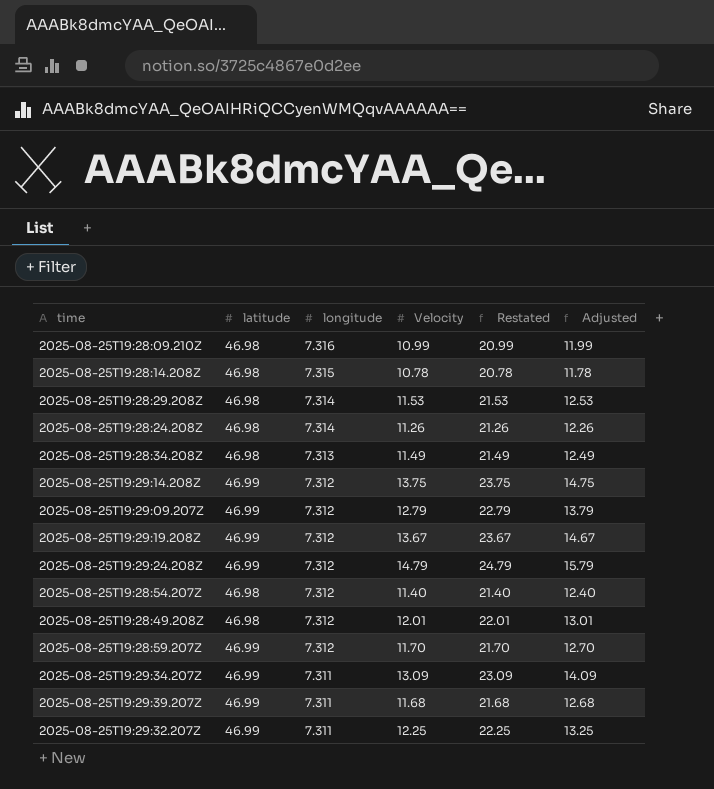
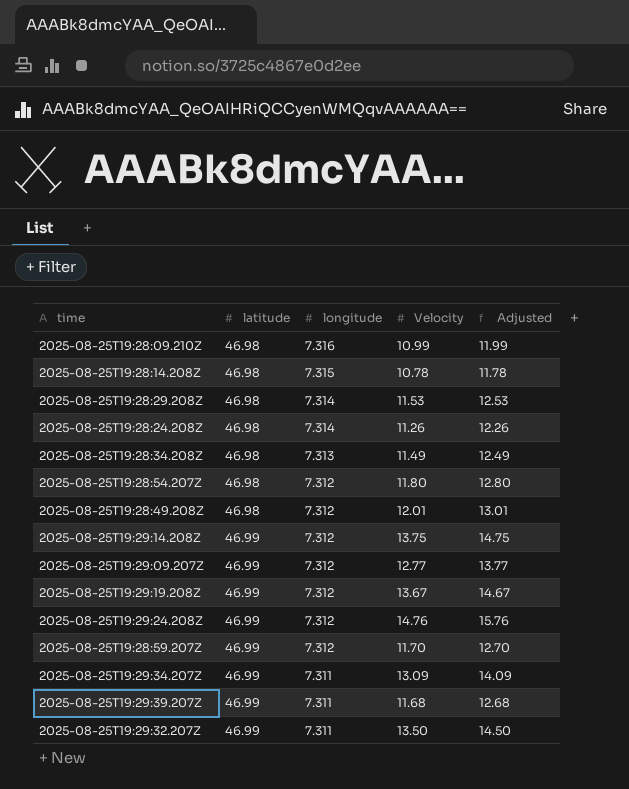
row order: longitude descending -> latitude ascending
column Restated | formula: [Velocity] + 10 -> none
2025-08-25T19:28:54.207Z | Velocity: 11.40 -> 11.80
2025-08-25T19:28:54.207Z | Adjusted: 12.40 -> 12.80
2025-08-25T19:29:09.207Z | Velocity: 12.79 -> 12.77
2025-08-25T19:29:09.207Z | Adjusted: 13.79 -> 13.77
2025-08-25T19:29:24.208Z | Velocity: 14.79 -> 14.76
2025-08-25T19:29:24.208Z | Adjusted: 15.79 -> 15.76
2025-08-25T19:29:32.207Z | Velocity: 12.25 -> 13.50
2025-08-25T19:29:32.207Z | Adjusted: 13.25 -> 14.50

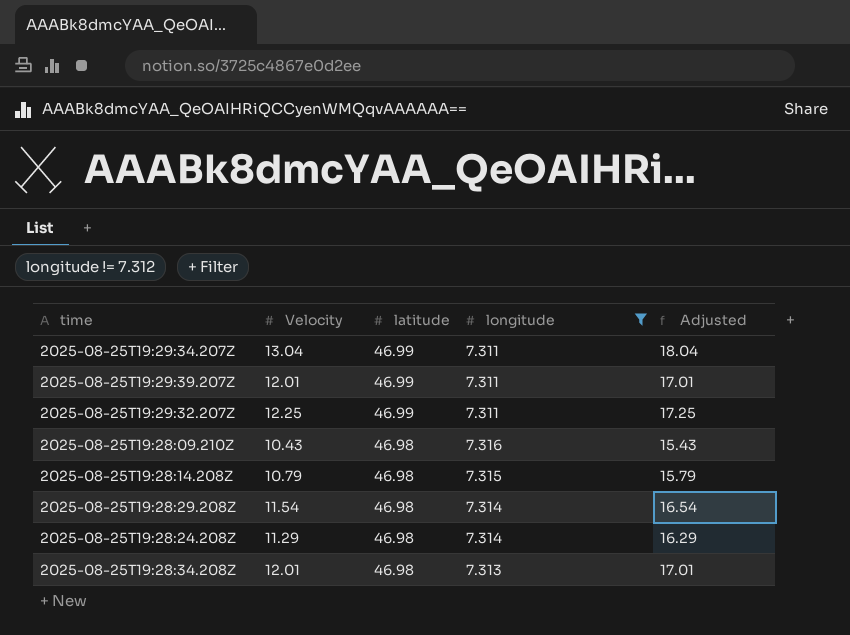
filter: none -> longitude != 7.312
row order: latitude ascending -> latitude descending
column Velocity | position: 4 -> 2
column Adjusted | formula: [Velocity] + 1 -> [Velocity] + 5
2025-08-25T19:29:34.207Z | Velocity: 13.09 -> 13.04
2025-08-25T19:29:39.207Z | Velocity: 11.68 -> 12.01
2025-08-25T19:29:32.207Z | Velocity: 13.50 -> 12.25
2025-08-25T19:28:09.210Z | Velocity: 10.99 -> 10.43
2025-08-25T19:28:14.208Z | Velocity: 10.78 -> 10.79
2025-08-25T19:28:29.208Z | Velocity: 11.53 -> 11.54
2025-08-25T19:28:24.208Z | Velocity: 11.26 -> 11.29
2025-08-25T19:28:34.208Z | Velocity: 11.49 -> 12.01

